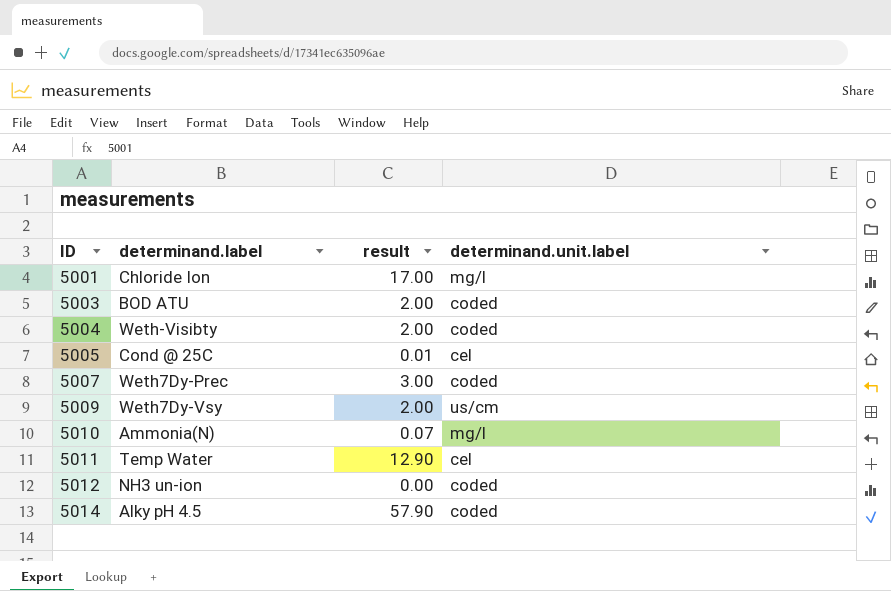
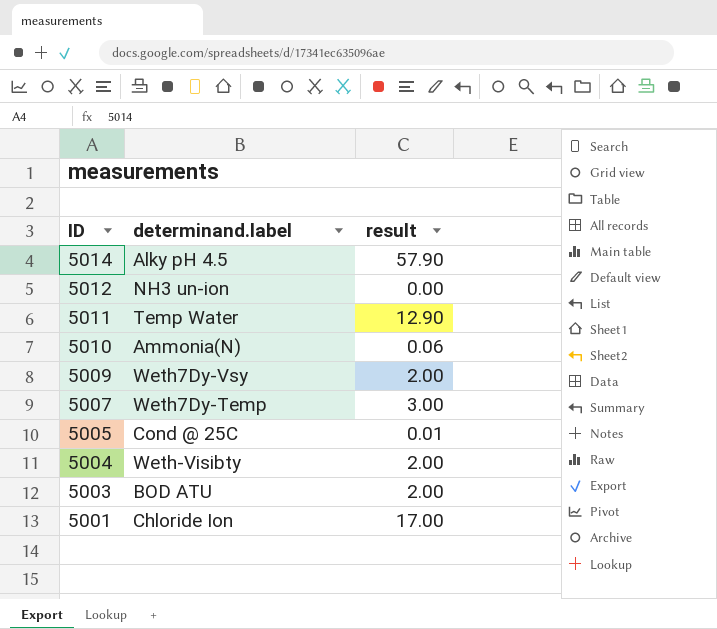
row order: ID ascending -> ID descending
column determinand.unit.label | position: 4 -> none
5010 | result: 0.07 -> 0.06
5007 | determinand.label: Weth7Dy-Prec -> Weth7Dy-Temp

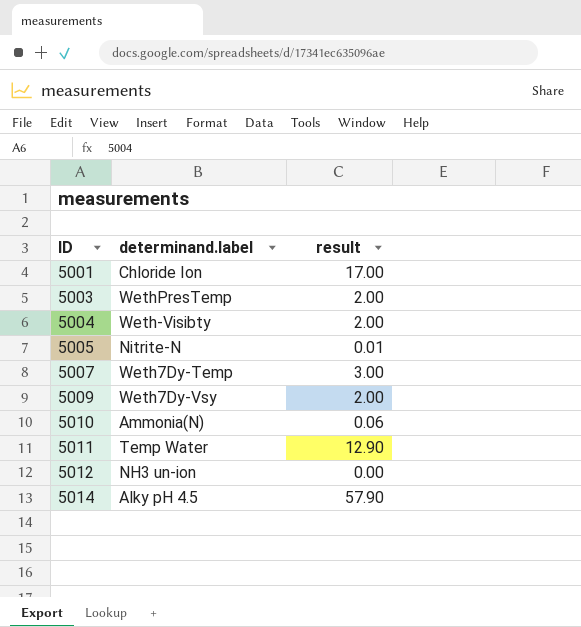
row order: ID descending -> ID ascending
5003 | determinand.label: BOD ATU -> WethPresTemp
5005 | determinand.label: Cond @ 25C -> Nitrite-N

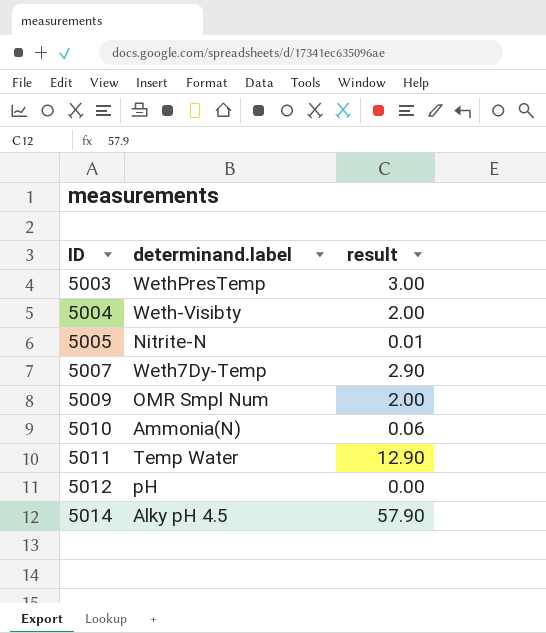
row 5001: Chloride Ion | 17.00 -> none
5003 | result: 2.00 -> 3.00
5007 | result: 3.00 -> 2.90
5009 | determinand.label: Weth7Dy-Vsy -> OMR Smpl Num
5012 | determinand.label: NH3 un-ion -> pH

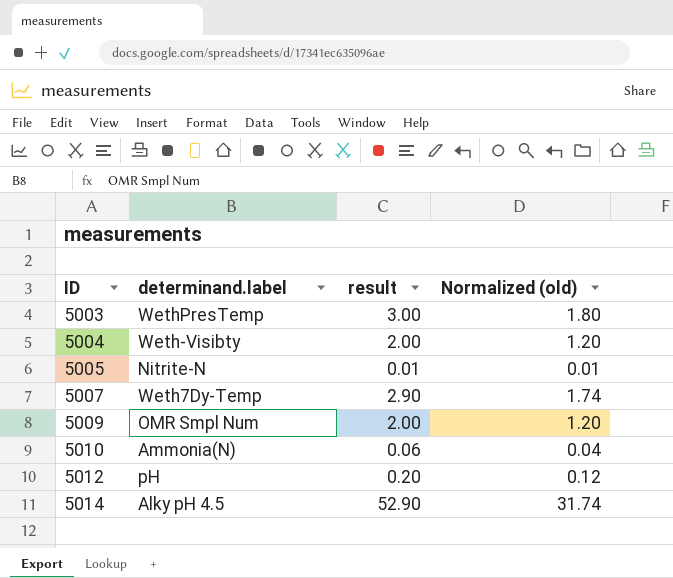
column Normalized (old) | formula: none -> [result] * 0.6
row 5011: Temp Water | 12.90 -> none
5012 | result: 0.00 -> 0.20
5014 | result: 57.90 -> 52.90

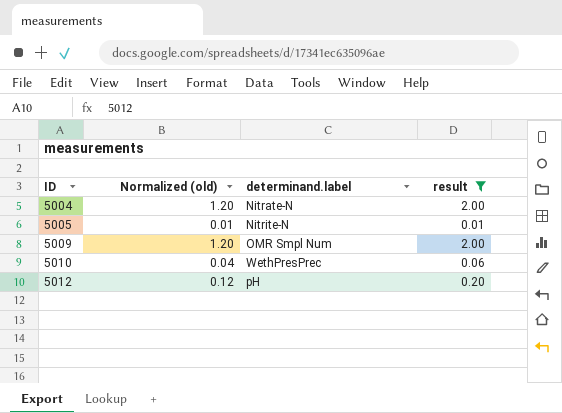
filter: none -> result <= 2.00
column Normalized (old) | position: 4 -> 2
5004 | determinand.label: Weth-Visibty -> Nitrate-N
5010 | determinand.label: Ammonia(N) -> WethPresPrec

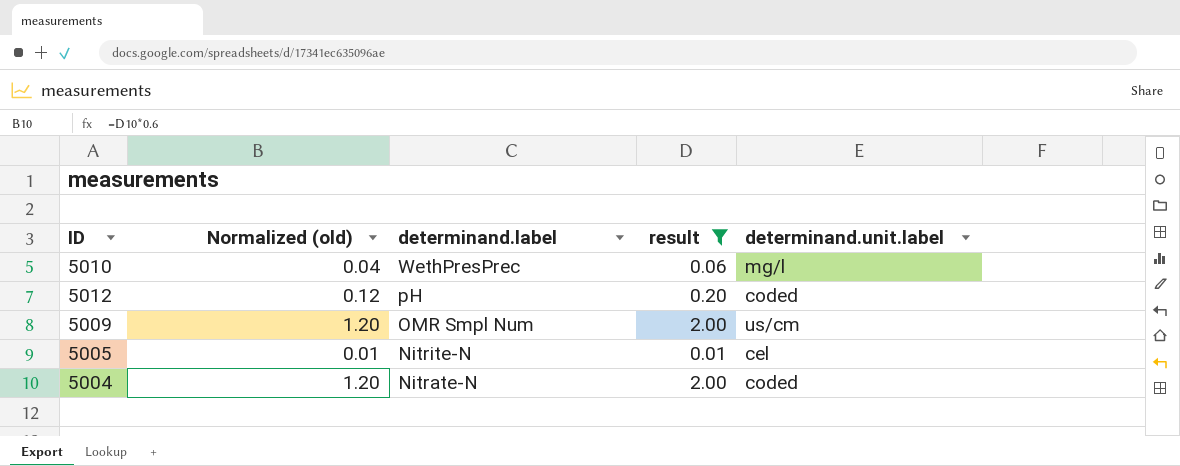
row order: ID ascending -> determinand.label descending
column determinand.unit.label | position: none -> 5

